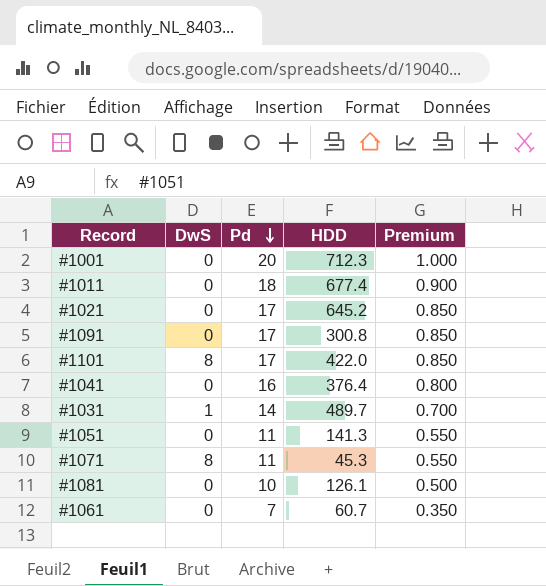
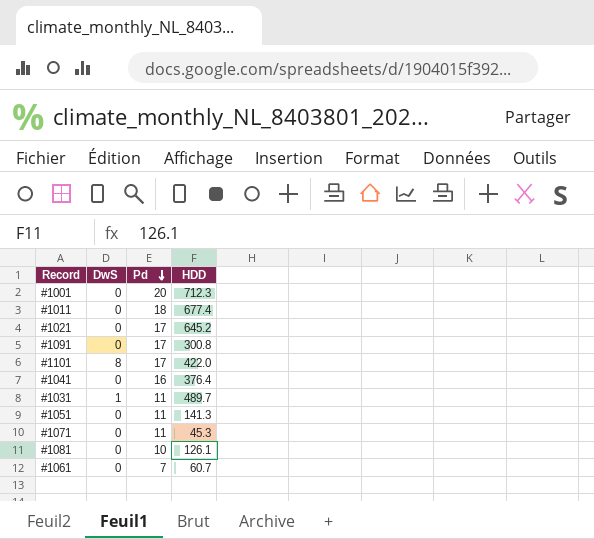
column Premium | formula: [Pd] * 0.05 -> none
#1031 | Pd: 14 -> 11
#1071 | DwS: 8 -> 0

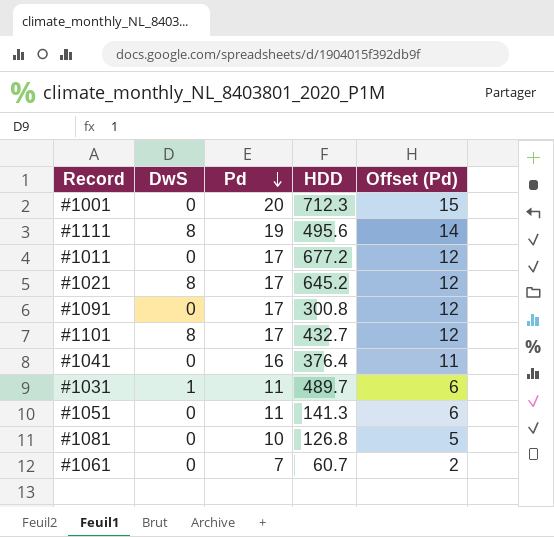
column Offset (Pd) | formula: none -> [Pd] - 5
row #1071: 0 | 11 | 45.3 -> none
row #1111: none -> 8 | 19 | 495.6 | 14
#1011 | Pd: 18 -> 17
#1011 | HDD: 677.4 -> 677.2
#1021 | DwS: 0 -> 8
#1101 | HDD: 422.0 -> 432.7
#1081 | HDD: 126.1 -> 126.8

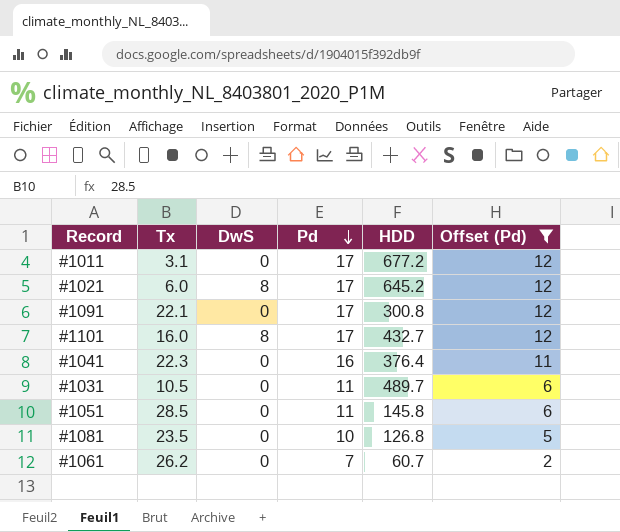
filter: none -> Offset (Pd) <= 12
column Tx | position: none -> 2
#1031 | DwS: 1 -> 0
#1051 | HDD: 141.3 -> 145.8

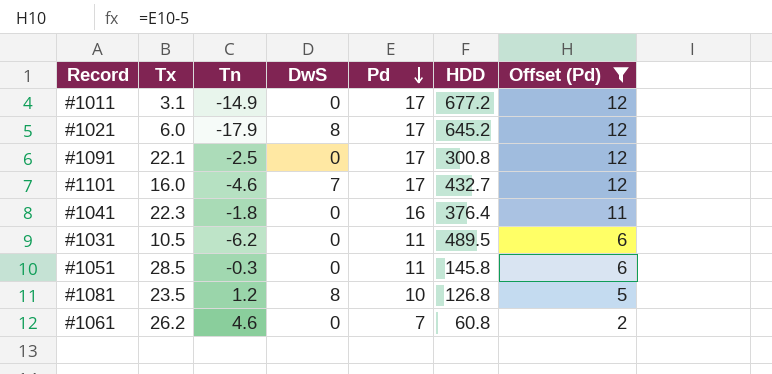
column Tn | position: none -> 3
#1101 | DwS: 8 -> 7
#1031 | HDD: 489.7 -> 489.5
#1081 | DwS: 0 -> 8
#1061 | HDD: 60.7 -> 60.8

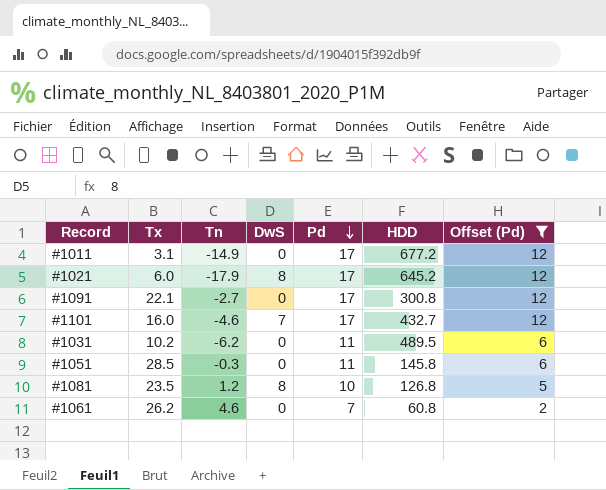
row #1041: 22.3 | -1.8 | 0 | 16 | 376.4 | 11 -> none
#1091 | Tn: -2.5 -> -2.7
#1031 | Tx: 10.5 -> 10.2

